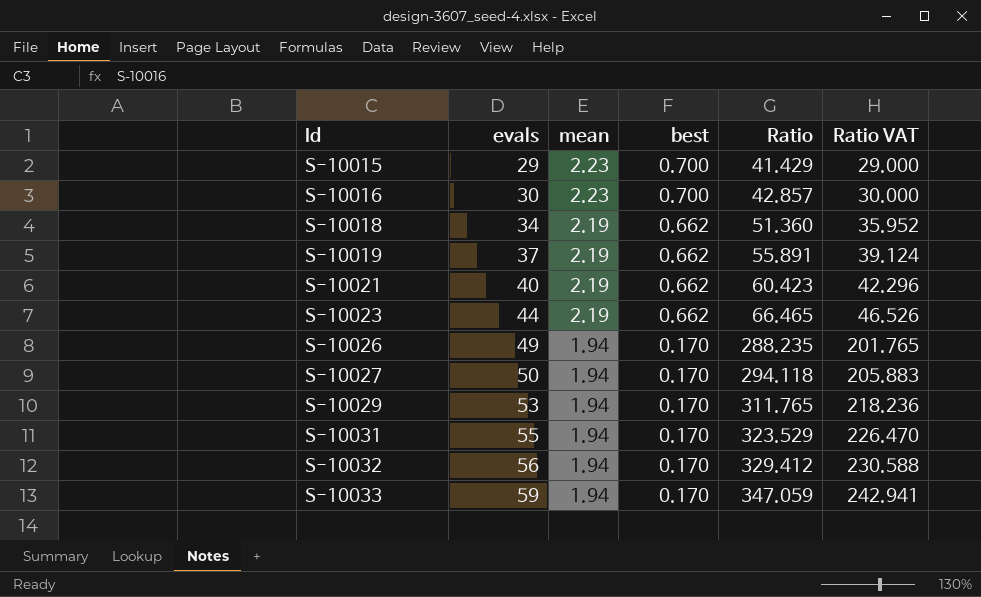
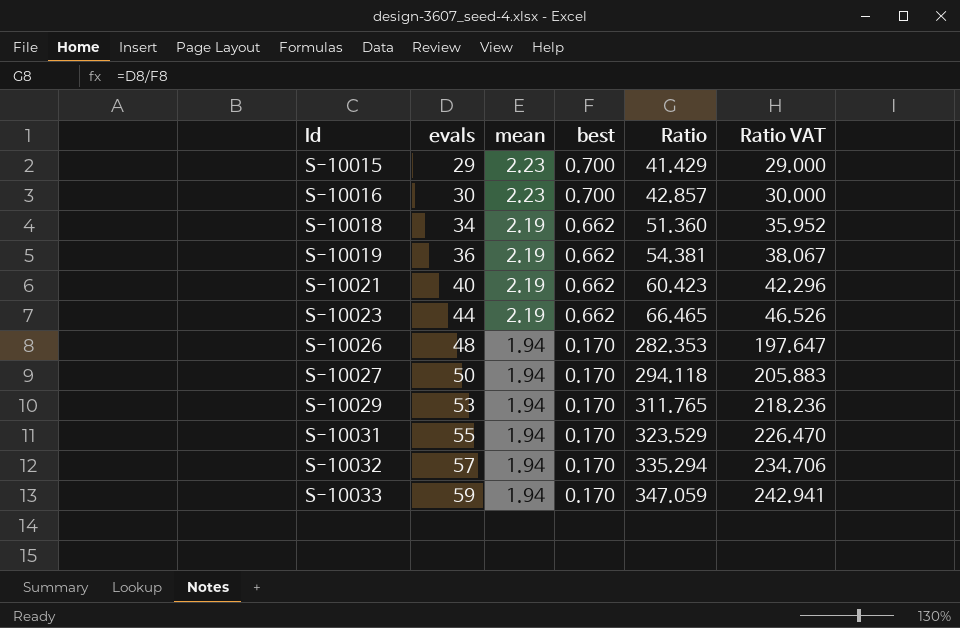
S-10019 | evals: 37 -> 36
S-10019 | Ratio: 55.891 -> 54.381
S-10019 | Ratio VAT: 39.124 -> 38.067
S-10026 | evals: 49 -> 48
S-10026 | Ratio: 288.235 -> 282.353
S-10026 | Ratio VAT: 201.765 -> 197.647
S-10032 | evals: 56 -> 57
S-10032 | Ratio: 329.412 -> 335.294
S-10032 | Ratio VAT: 230.588 -> 234.706

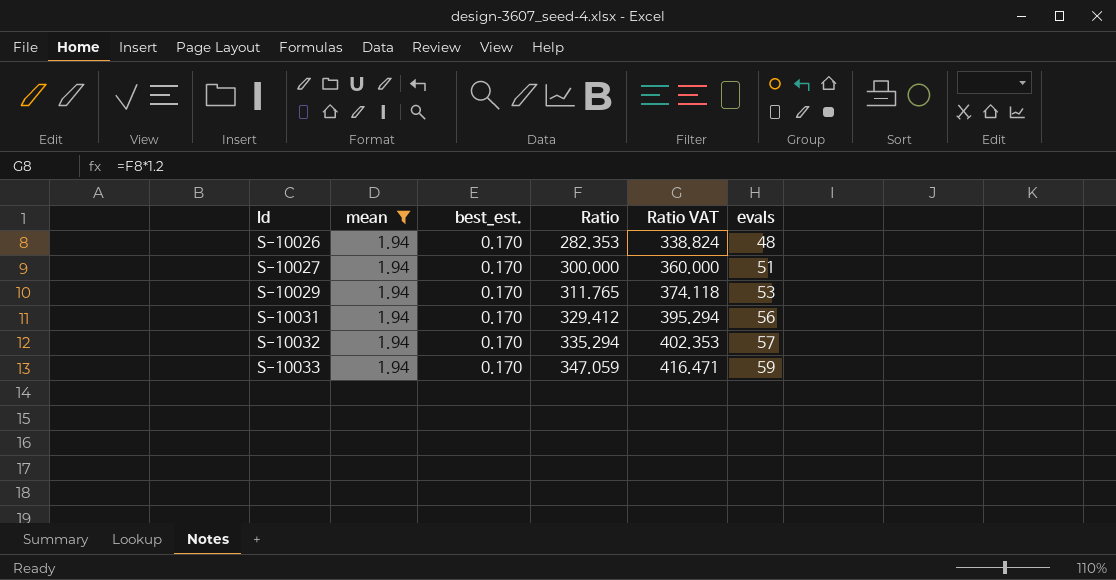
filter: none -> mean = 1.94
column name: best -> best_est.
column Ratio VAT | formula: [Ratio] * 0.7 -> [Ratio] * 1.2
column evals | position: 2 -> 6
S-10027 | Ratio: 294.118 -> 300.000
S-10027 | evals: 50 -> 51
S-10031 | Ratio: 323.529 -> 329.412
S-10031 | evals: 55 -> 56

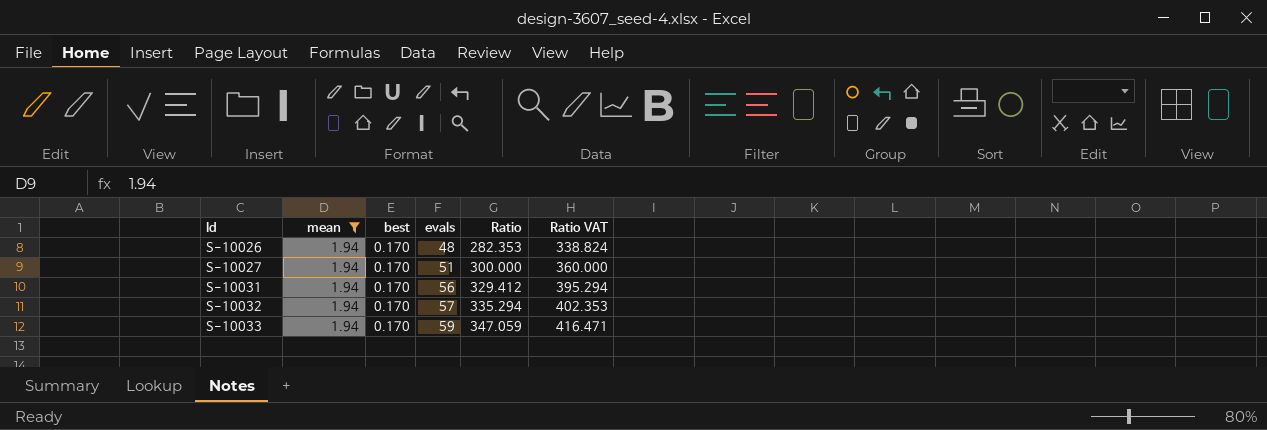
column name: best_est. -> best
column evals | position: 6 -> 4
row S-10029: 1.94 | 0.170 | 311.765 | 374.118 | 53 -> none

